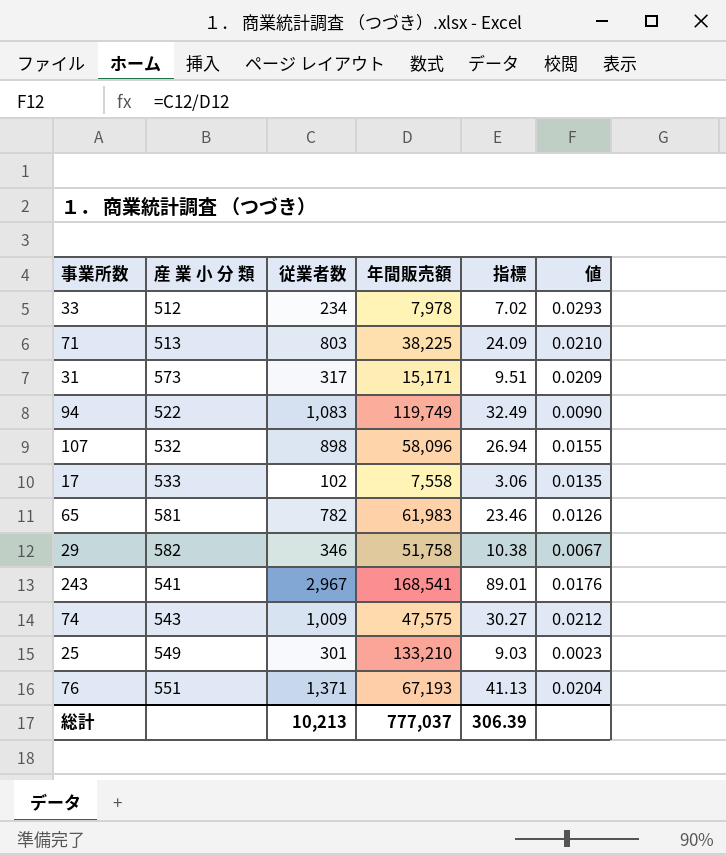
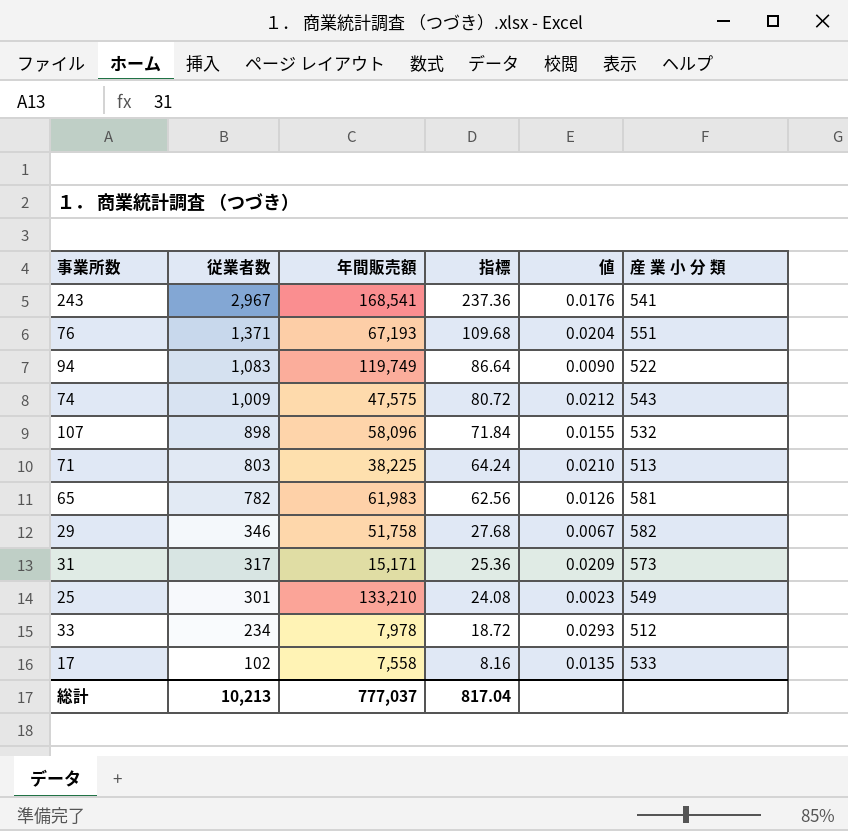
row order: none -> 従業者数 descending
column 指標 | formula: [従業者数] * 0.03 -> [従業者数] * 0.08
column 産 業 小 分 類 | position: 2 -> 6
総計 | 指標: 306.39 -> 817.04

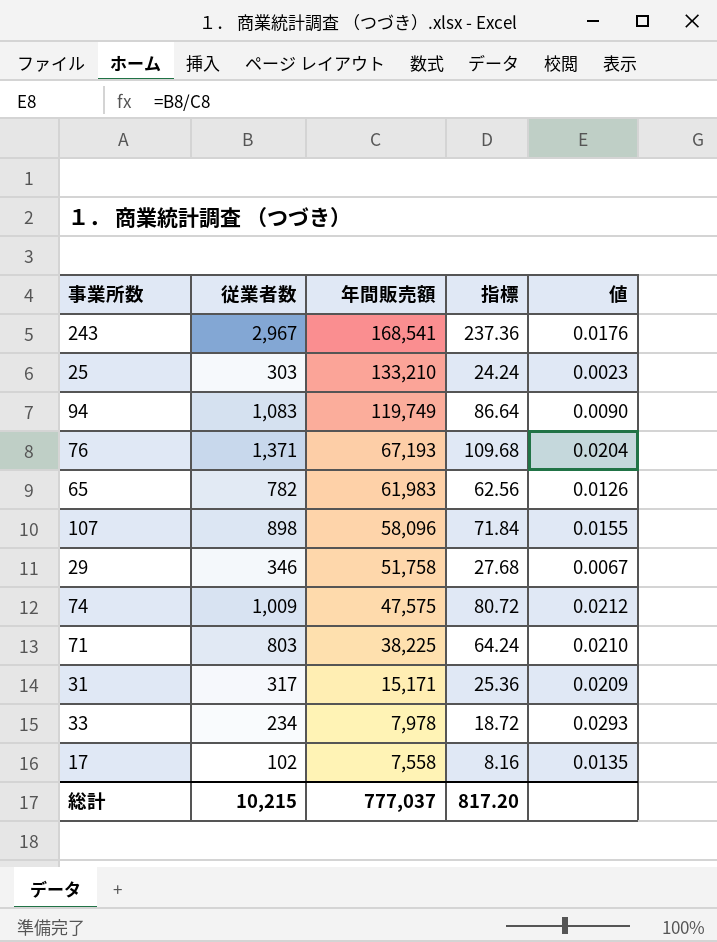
row order: 従業者数 descending -> 年間販売額 descending
column 産 業 小 分 類 | position: 6 -> none
25 | 従業者数: 301 -> 303
25 | 指標: 24.08 -> 24.24
総計 | 従業者数: 10,213 -> 10,215
総計 | 指標: 817.04 -> 817.20

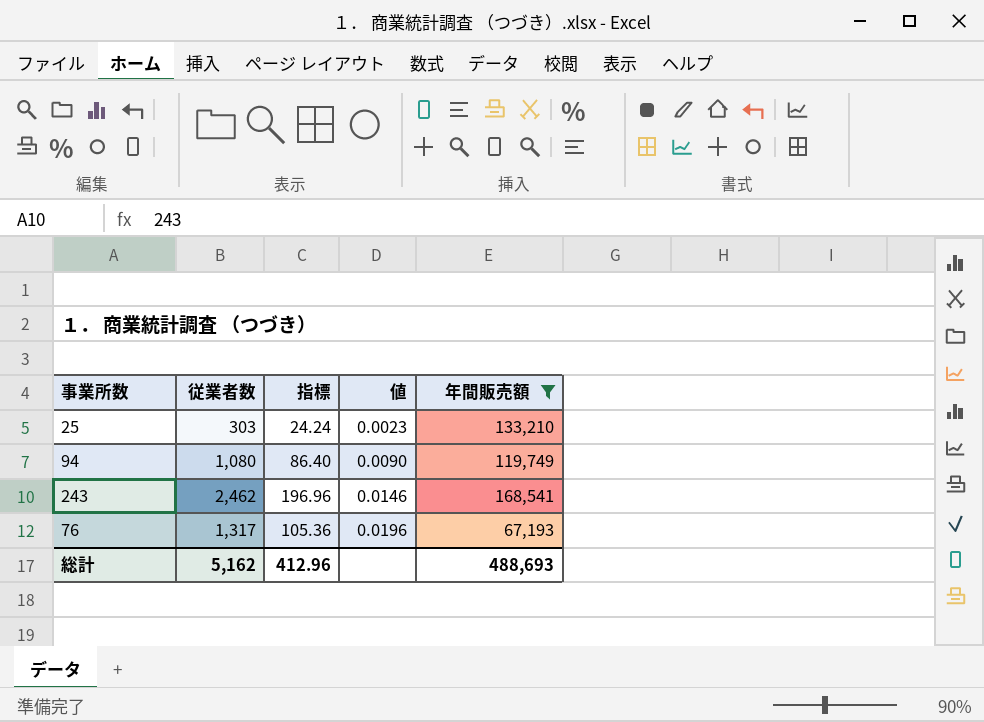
filter: none -> 年間販売額 >= 67,193
row order: 年間販売額 descending -> 値 ascending
column 年間販売額 | position: 3 -> 5
94 | 従業者数: 1,083 -> 1,080
94 | 指標: 86.64 -> 86.40
243 | 従業者数: 2,967 -> 2,462
243 | 指標: 237.36 -> 196.96
243 | 値: 0.0176 -> 0.0146
76 | 従業者数: 1,371 -> 1,317
76 | 指標: 109.68 -> 105.36
76 | 値: 0.0204 -> 0.0196
総計 | 従業者数: 10,215 -> 5,162
総計 | 指標: 817.20 -> 412.96
総計 | 年間販売額: 777,037 -> 488,693

